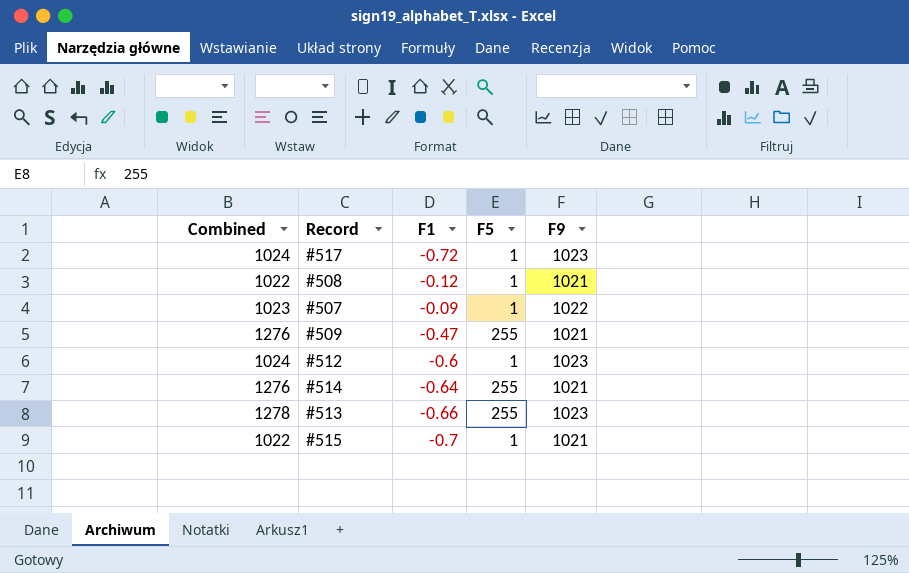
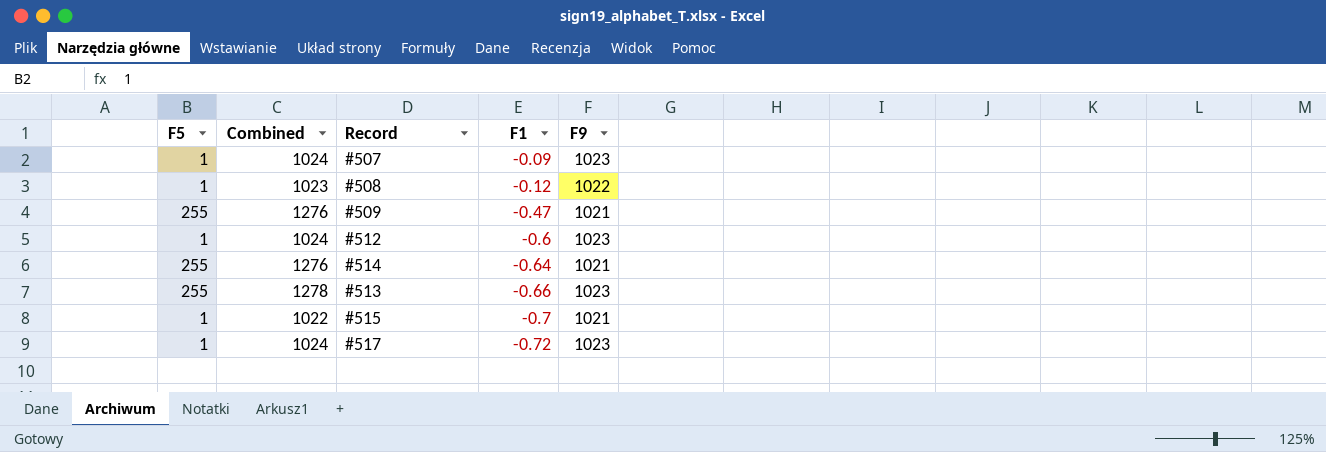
row order: none -> F1 descending
column F5 | position: 4 -> 1
#507 | Combined: 1023 -> 1024
#507 | F9: 1022 -> 1023
#508 | Combined: 1022 -> 1023
#508 | F9: 1021 -> 1022

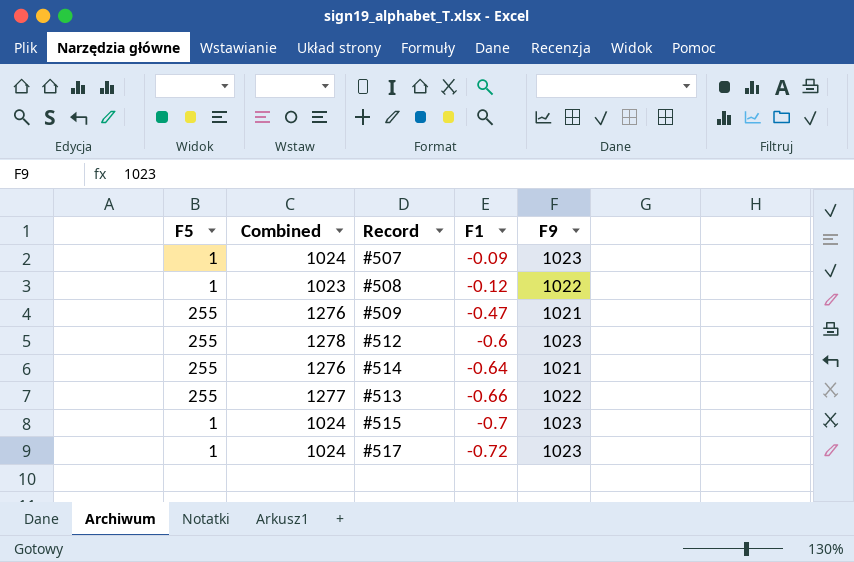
#512 | F5: 1 -> 255
#512 | Combined: 1024 -> 1278
#513 | Combined: 1278 -> 1277
#513 | F9: 1023 -> 1022
#515 | Combined: 1022 -> 1024
#515 | F9: 1021 -> 1023

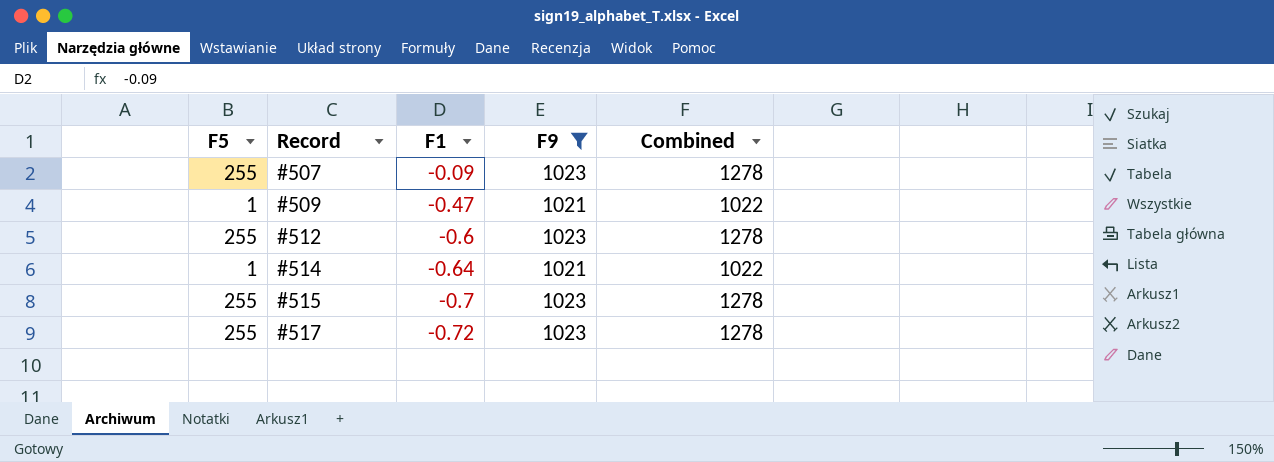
filter: none -> F9 != 1022
column Combined | position: 2 -> 5
#507 | F5: 1 -> 255
#507 | Combined: 1024 -> 1278
#509 | F5: 255 -> 1
#509 | Combined: 1276 -> 1022
#514 | F5: 255 -> 1
#514 | Combined: 1276 -> 1022
#515 | F5: 1 -> 255
#515 | Combined: 1024 -> 1278
#517 | F5: 1 -> 255
#517 | Combined: 1024 -> 1278

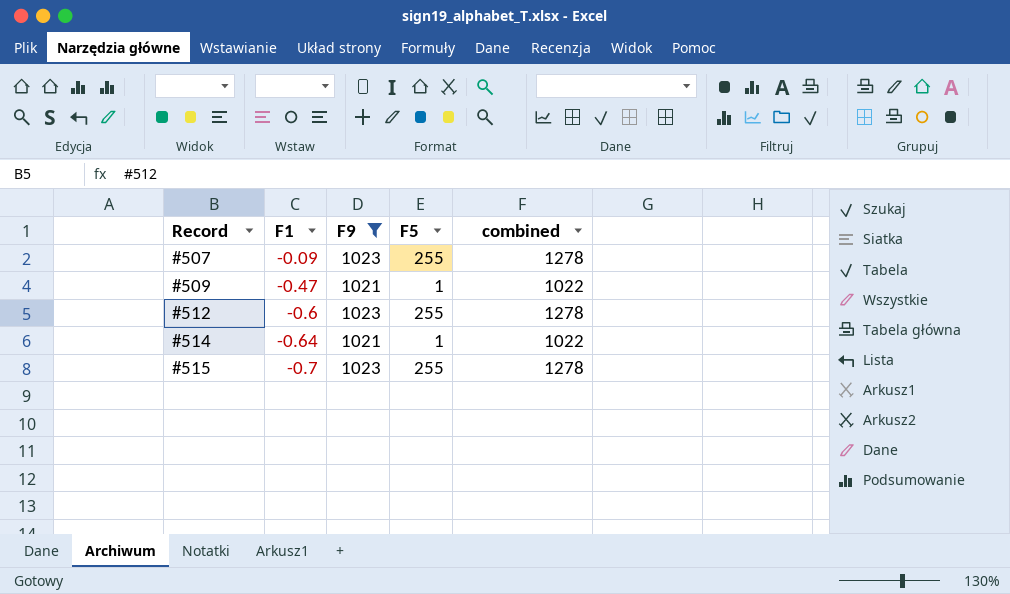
column F5 | position: 1 -> 4
column name: Combined -> combined
row #517: 255 | -0.72 | 1023 | 1278 -> none

